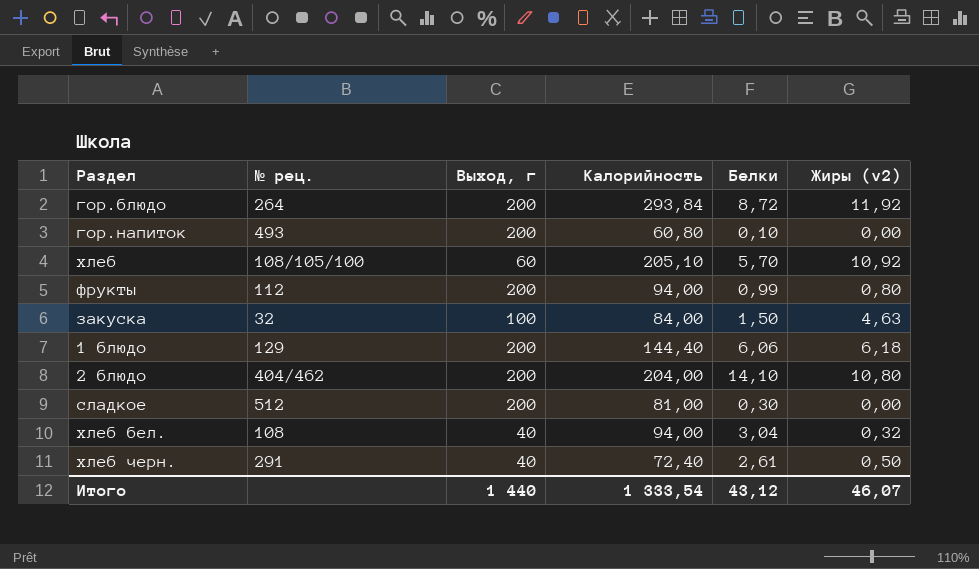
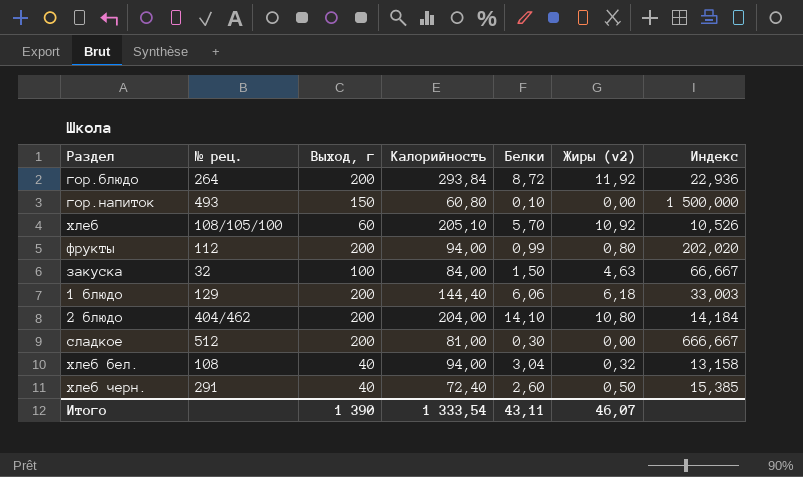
column Индекс | formula: none -> [Выход, г] / [Белки]
гор.напиток | Выход, г: 200 -> 150
хлеб черн. | Белки: 2,61 -> 2,60
Итого | Выход, г: 1 440 -> 1 390
Итого | Белки: 43,12 -> 43,11

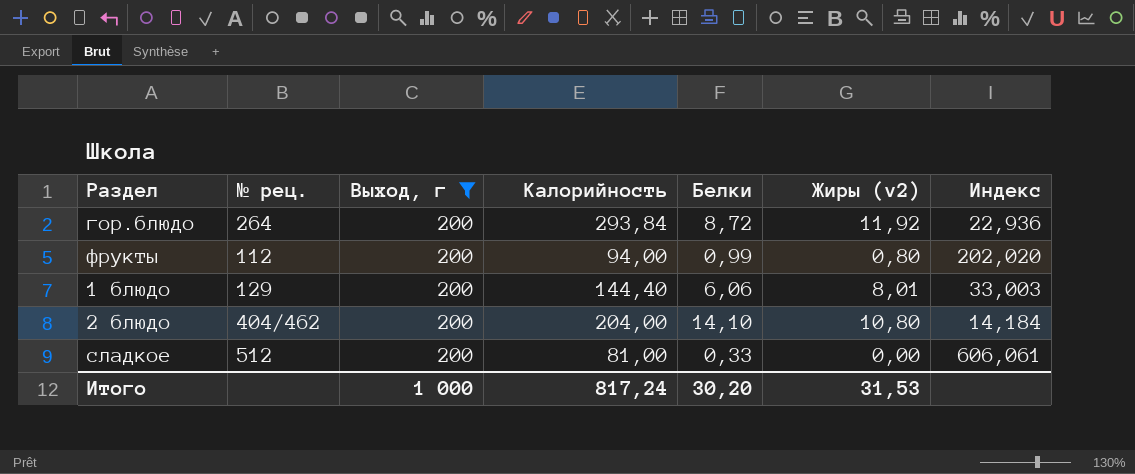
filter: none -> Выход, г = 200
1 блюдо | Жиры (v2): 6,18 -> 8,01
сладкое | Белки: 0,30 -> 0,33
сладкое | Индекс: 666,667 -> 606,061
Итого | Выход, г: 1 390 -> 1 000
Итого | Калорийность: 1 333,54 -> 817,24
Итого | Белки: 43,11 -> 30,20
Итого | Жиры (v2): 46,07 -> 31,53

